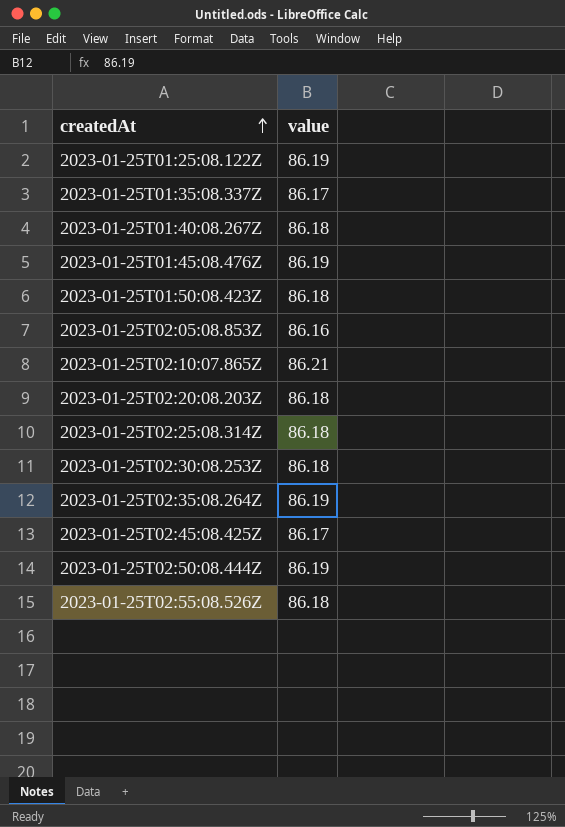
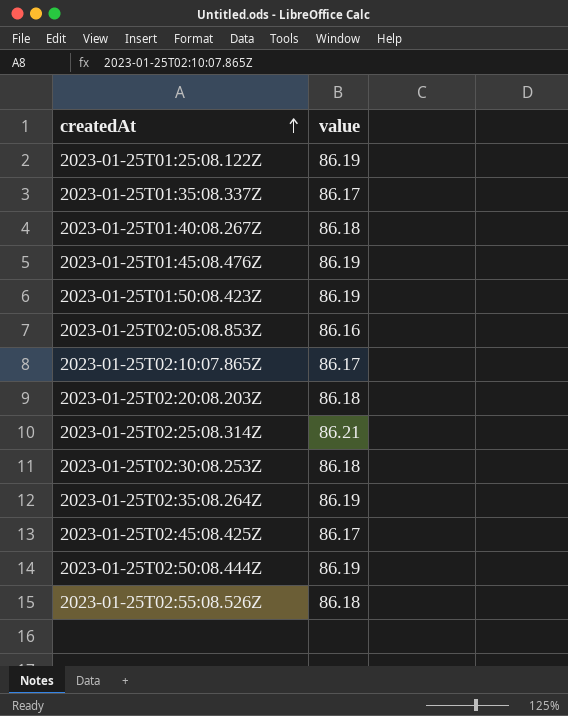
2023-01-25T01:50:08.423Z | value: 86.18 -> 86.19
2023-01-25T02:10:07.865Z | value: 86.21 -> 86.17
2023-01-25T02:25:08.314Z | value: 86.18 -> 86.21

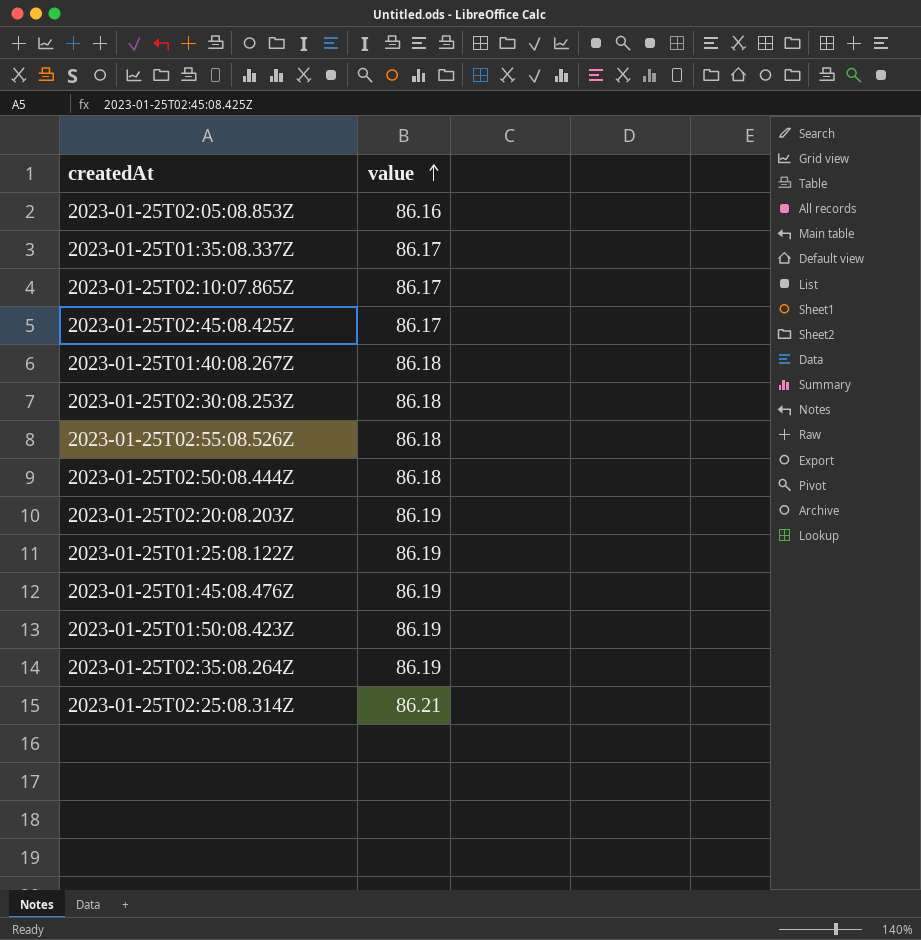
row order: createdAt ascending -> value ascending
2023-01-25T02:50:08.444Z | value: 86.19 -> 86.18
2023-01-25T02:20:08.203Z | value: 86.18 -> 86.19

